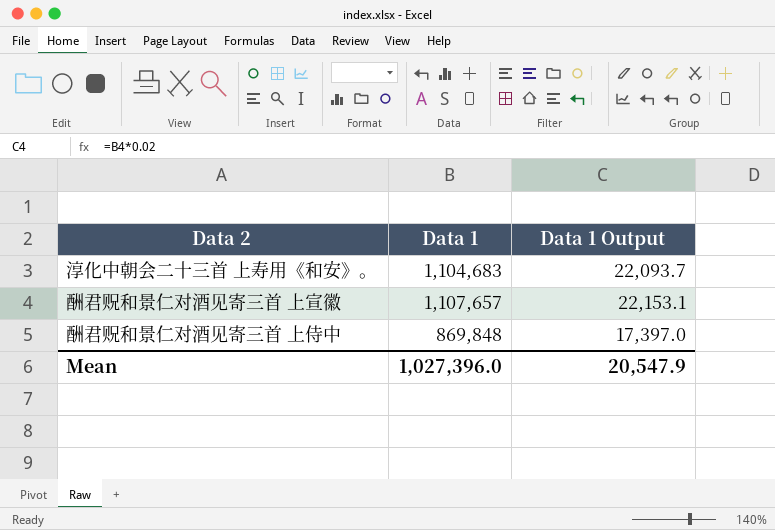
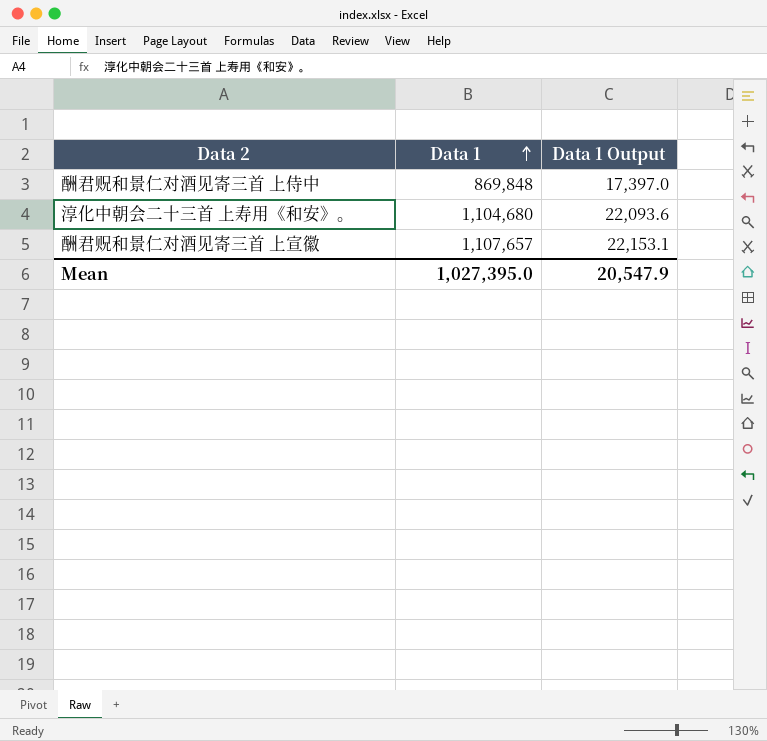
row order: none -> Data 1 ascending
淳化中朝会二十三首 上寿用《和安》。 | Data 1: 1,104,683 -> 1,104,680
淳化中朝会二十三首 上寿用《和安》。 | Data 1 Output: 22,093.7 -> 22,093.6
Mean | Data 1: 1,027,396.0 -> 1,027,395.0

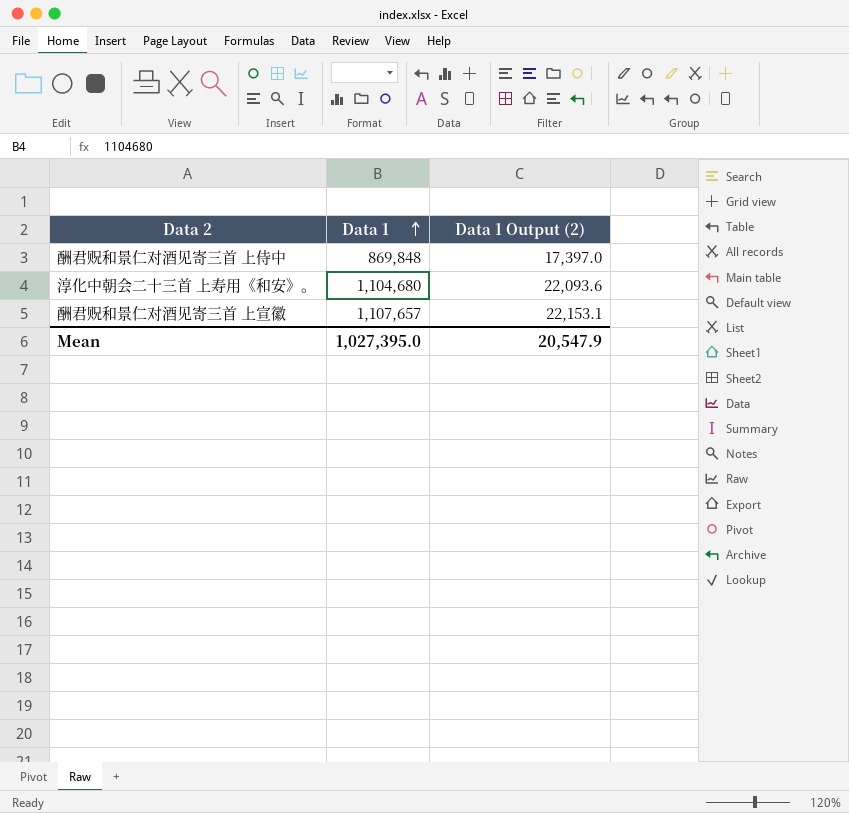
column name: Data 1 Output -> Data 1 Output (2)

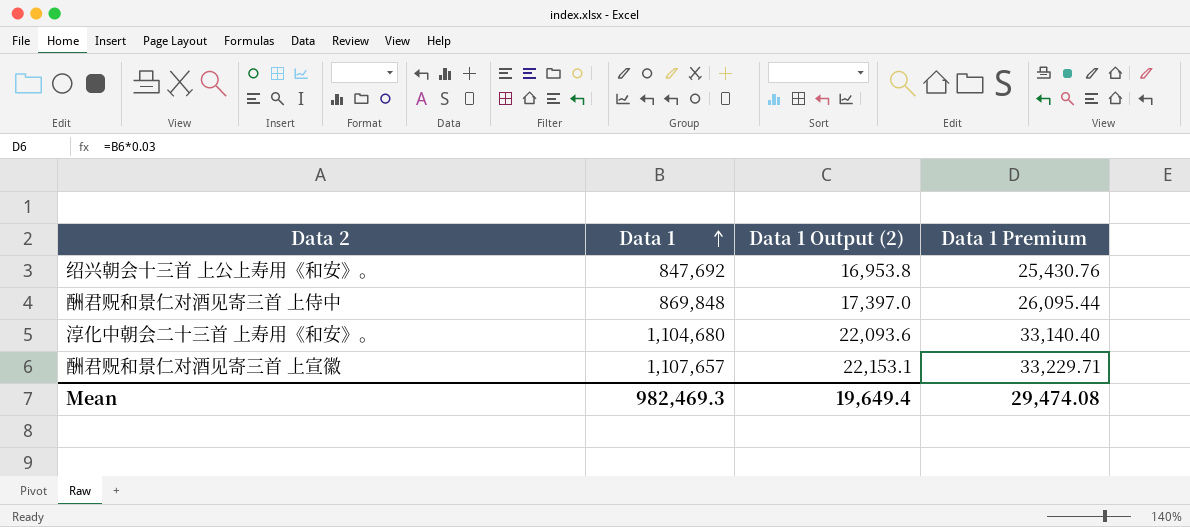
column Data 1 Premium | formula: none -> [Data 1] * 0.03
row 绍兴朝会十三首 上公上寿用《和安》。: none -> 847,692 | 16,953.8 | 25,430.76
Mean | Data 1: 1,027,395.0 -> 982,469.3
Mean | Data 1 Output (2): 20,547.9 -> 19,649.4

